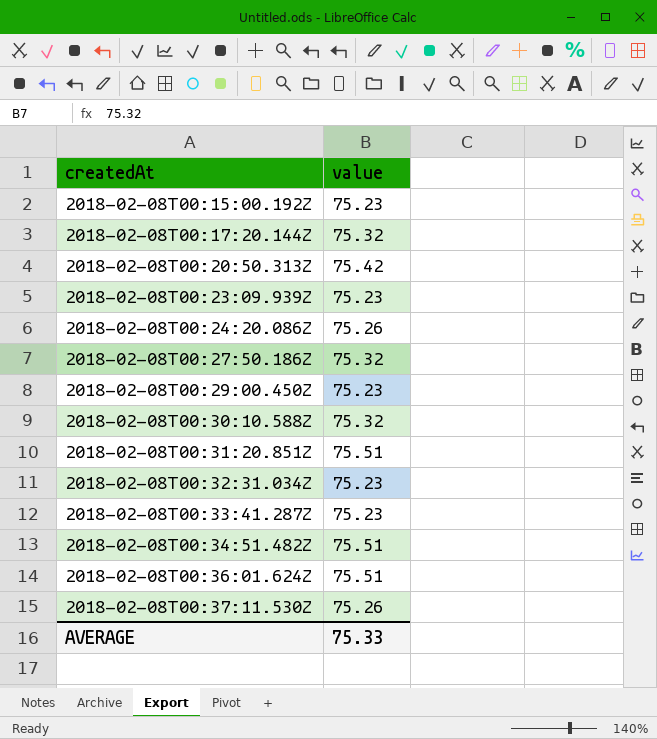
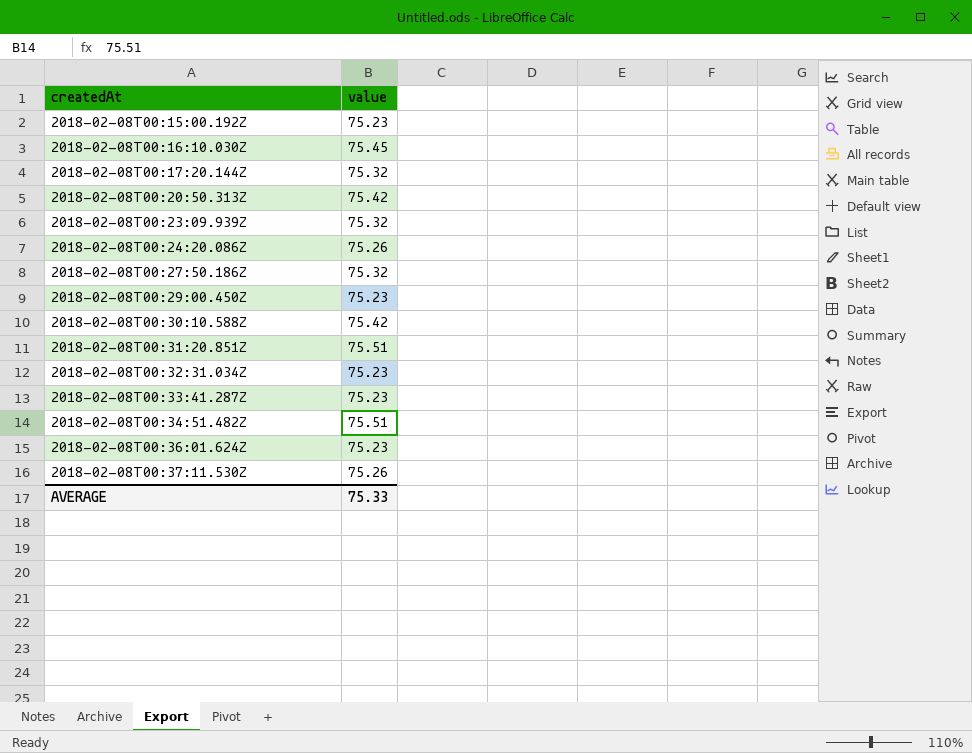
row 2018-02-08T00:16:10.030Z: none -> 75.45
2018-02-08T00:23:09.939Z | value: 75.23 -> 75.32
2018-02-08T00:30:10.588Z | value: 75.32 -> 75.42
2018-02-08T00:36:01.624Z | value: 75.51 -> 75.23

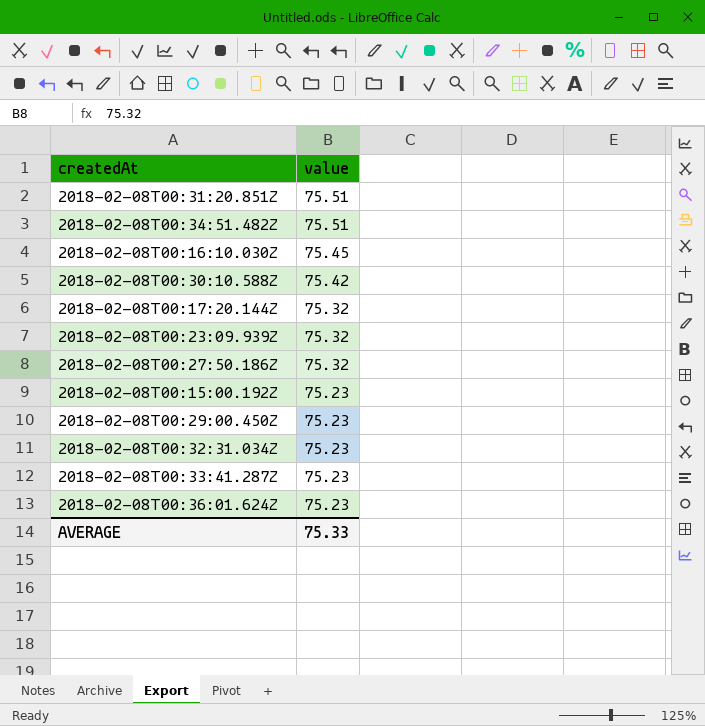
row order: createdAt ascending -> value descending
row 2018-02-08T00:20:50.313Z: 75.42 -> none
row 2018-02-08T00:24:20.086Z: 75.26 -> none
row 2018-02-08T00:37:11.530Z: 75.26 -> none

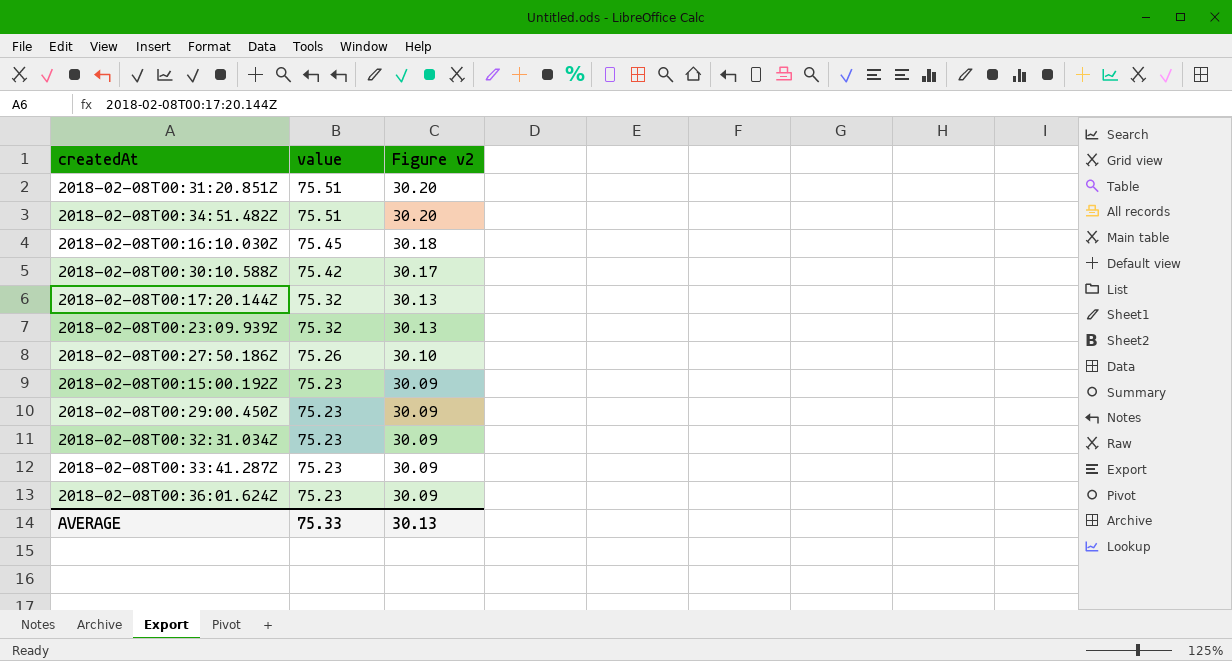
column Figure v2 | formula: none -> [value] * 0.4
2018-02-08T00:27:50.186Z | value: 75.32 -> 75.26

